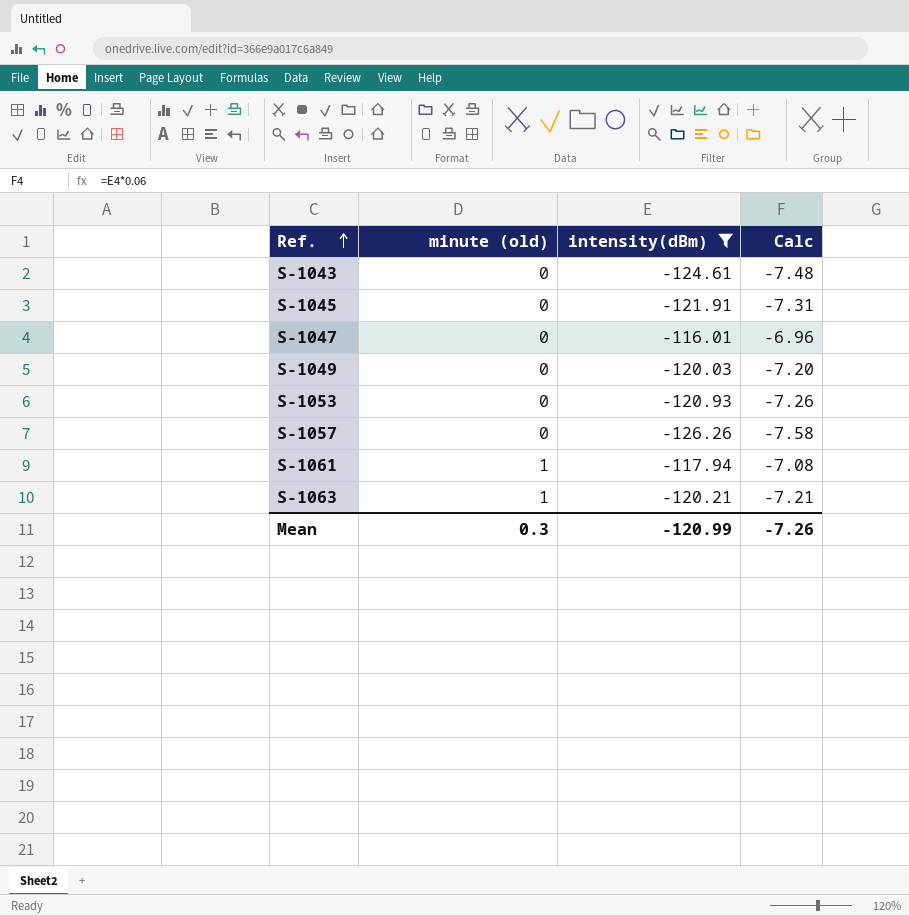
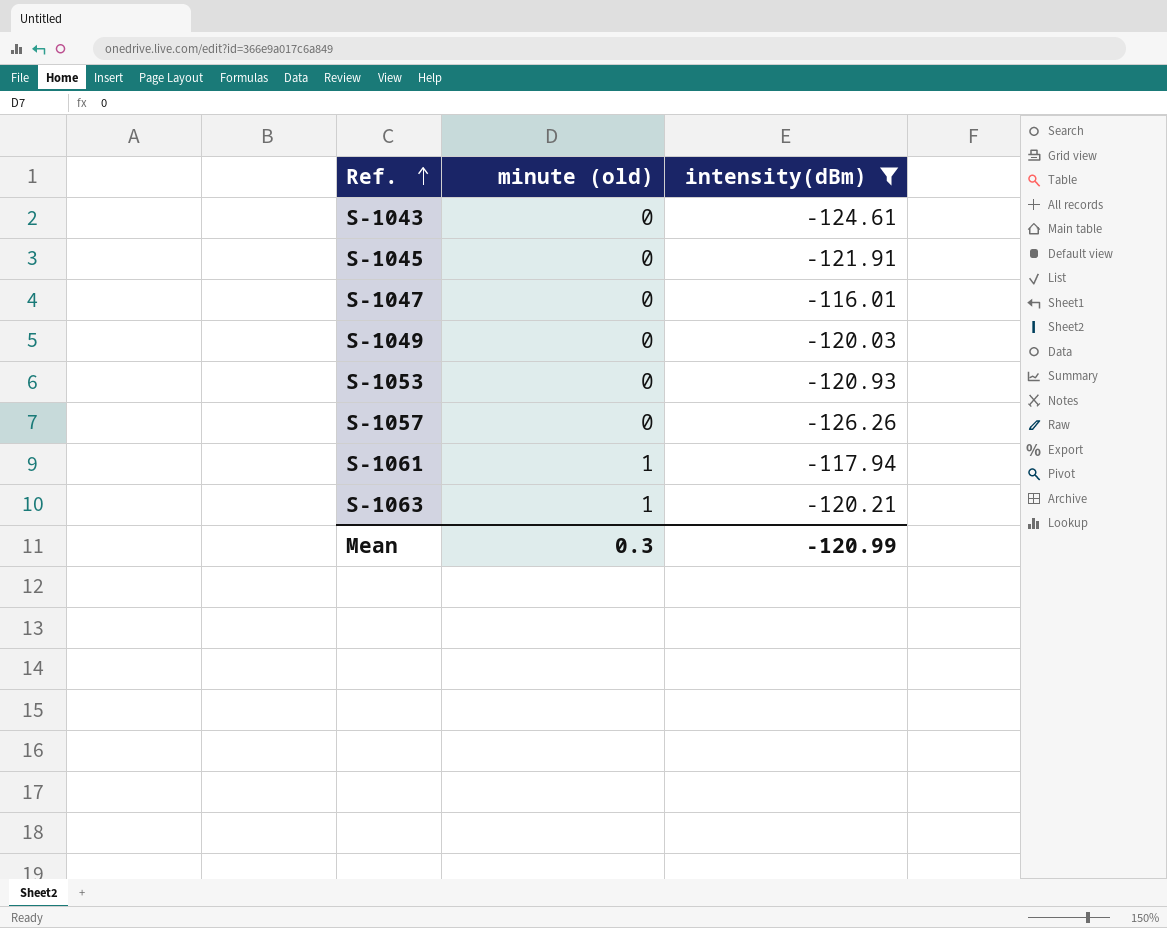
column Calc | formula: [intensity(dBm)] * 0.06 -> none

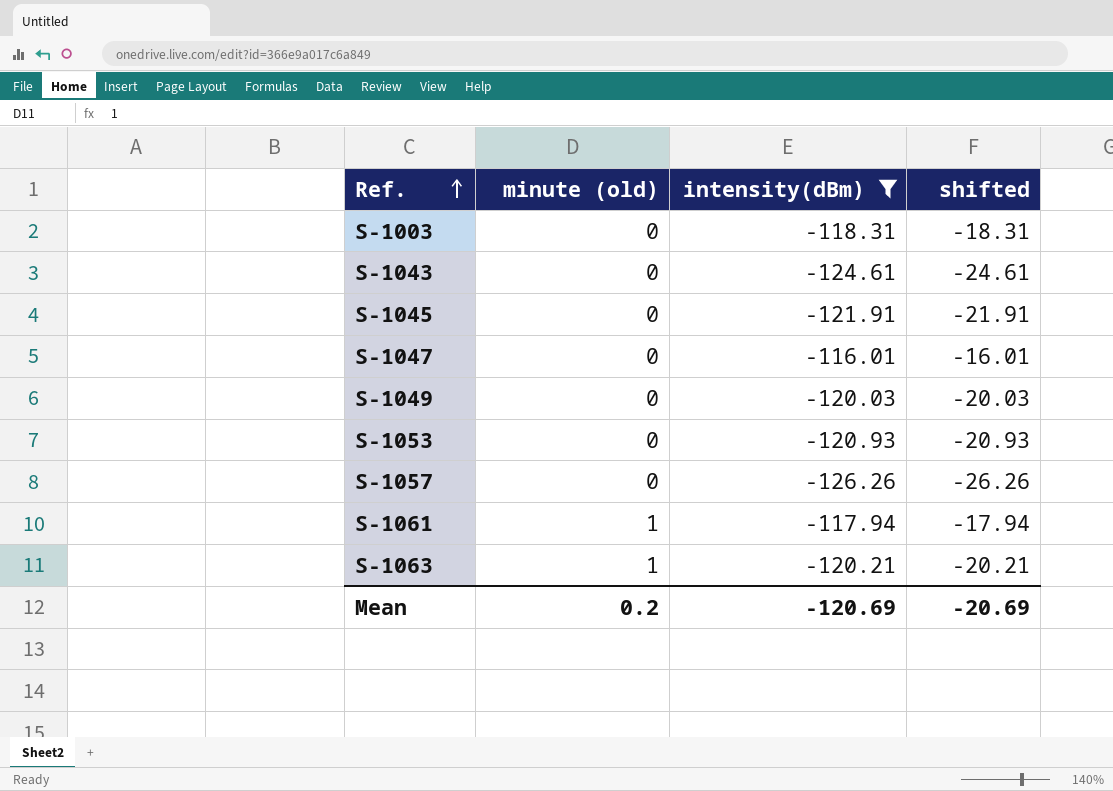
column shifted | formula: none -> [intensity(dBm)] + 100
row S-1003: none -> 0 | -118.31 | -18.31
Mean | minute (old): 0.3 -> 0.2
Mean | intensity(dBm): -120.99 -> -120.69

